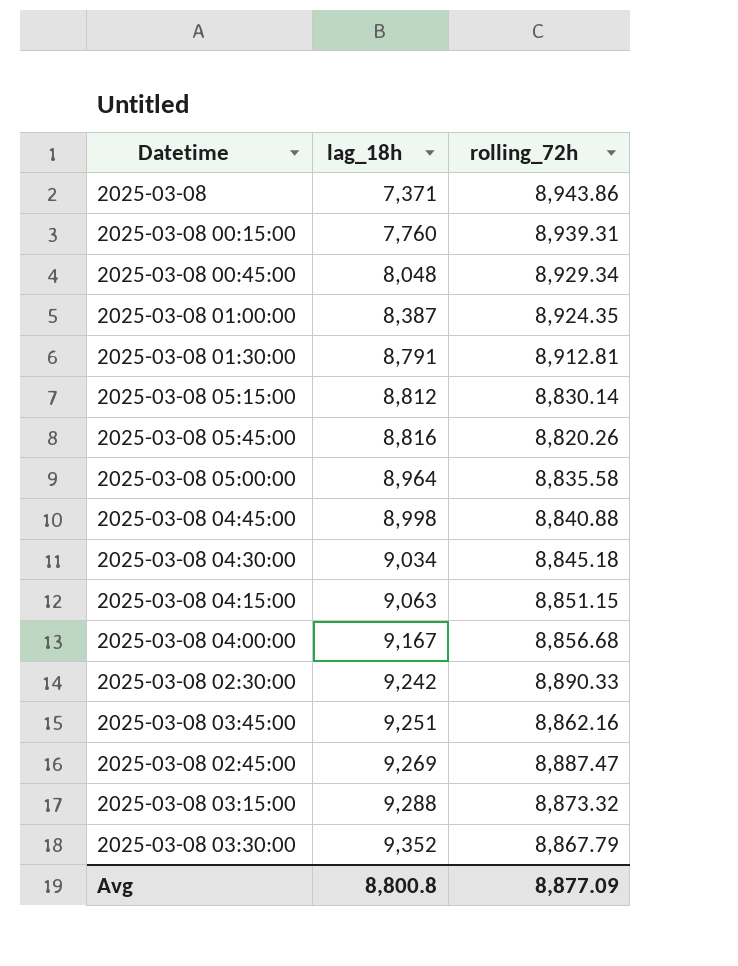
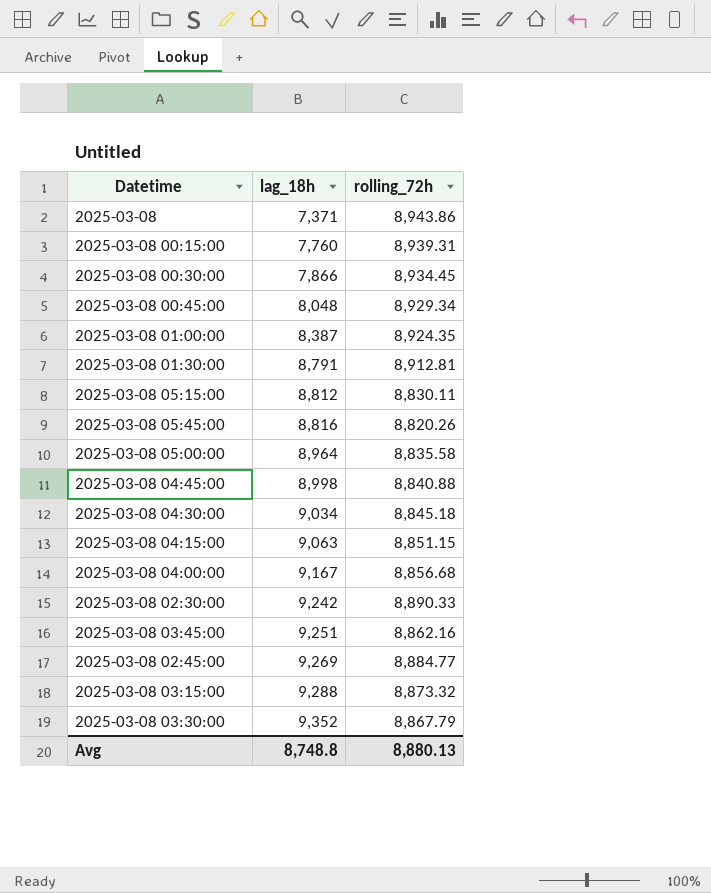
row 2025-03-08 00:30:00: none -> 7,866 | 8,934.45
2025-03-08 05:15:00 | rolling_72h: 8,830.14 -> 8,830.11
2025-03-08 02:45:00 | rolling_72h: 8,887.47 -> 8,884.77
Avg | lag_18h: 8,800.8 -> 8,748.8
Avg | rolling_72h: 8,877.09 -> 8,880.13

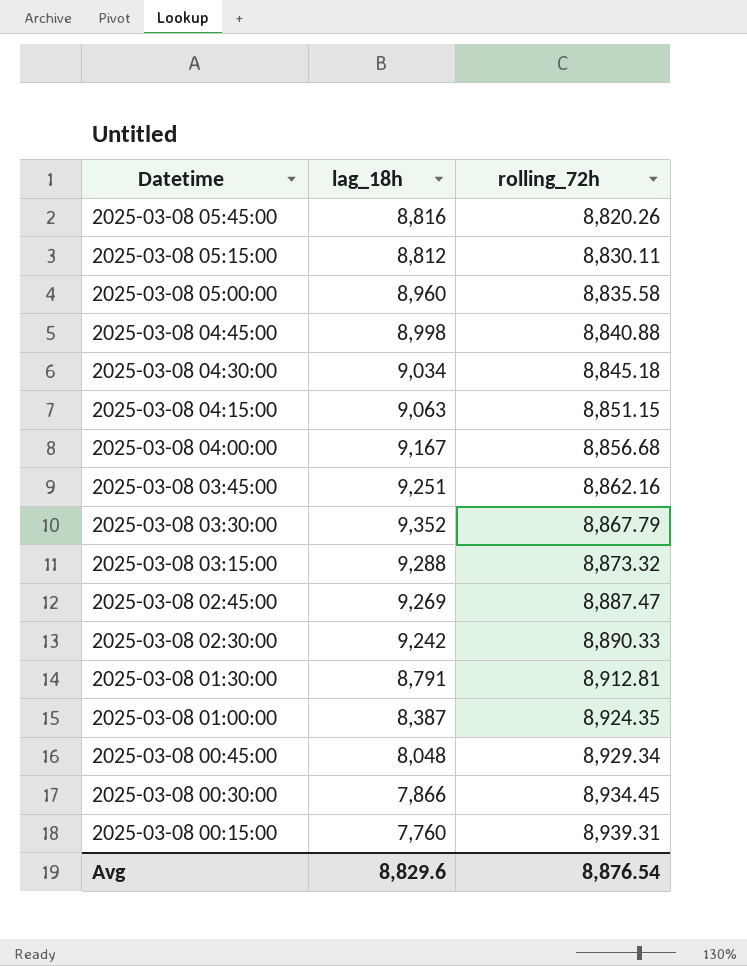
row order: lag_18h ascending -> Datetime descending
row 2025-03-08: 7,371 | 8,943.86 -> none
2025-03-08 05:00:00 | lag_18h: 8,964 -> 8,960
2025-03-08 02:45:00 | rolling_72h: 8,884.77 -> 8,887.47
Avg | lag_18h: 8,748.8 -> 8,829.6
Avg | rolling_72h: 8,880.13 -> 8,876.54

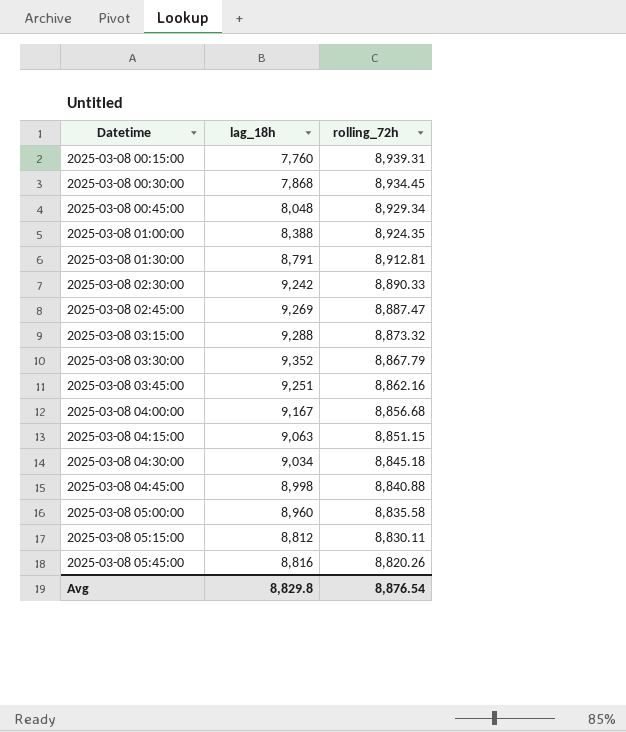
row order: Datetime descending -> Datetime ascending
2025-03-08 00:30:00 | lag_18h: 7,866 -> 7,868
2025-03-08 01:00:00 | lag_18h: 8,387 -> 8,388
Avg | lag_18h: 8,829.6 -> 8,829.8

